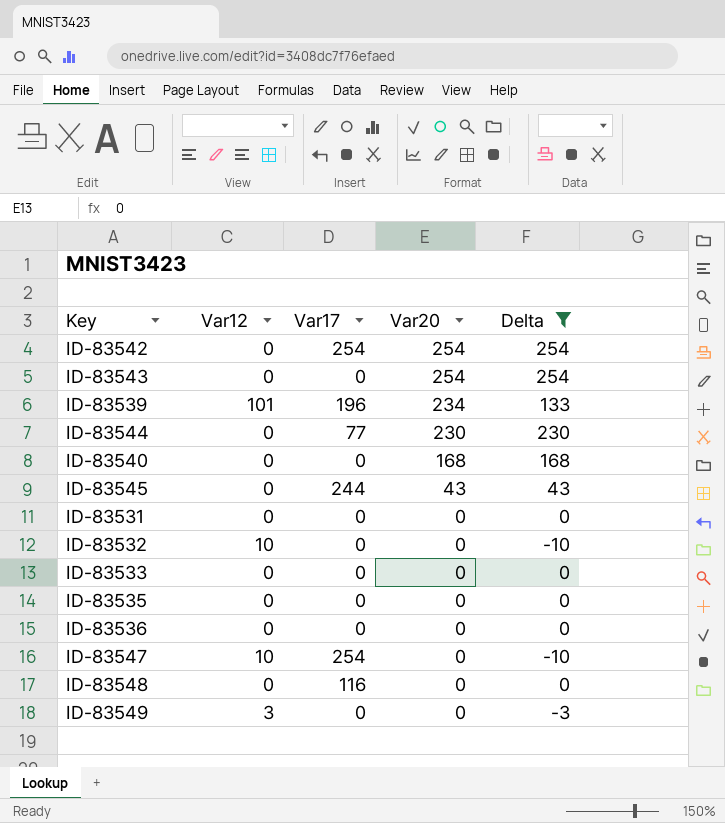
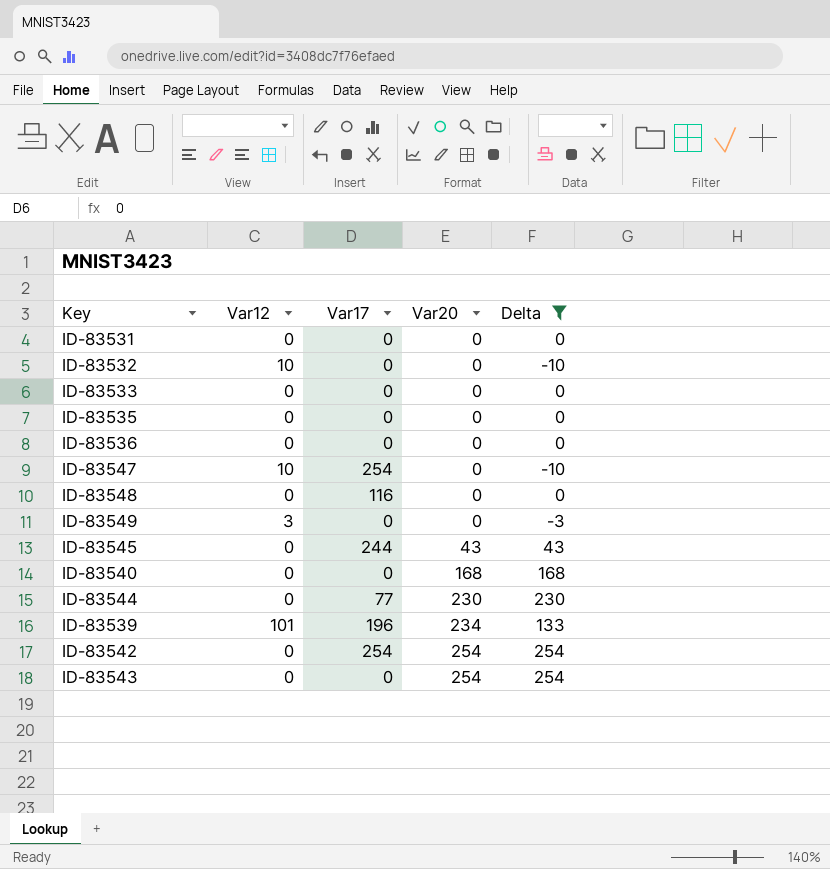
row order: Var20 descending -> Var20 ascending

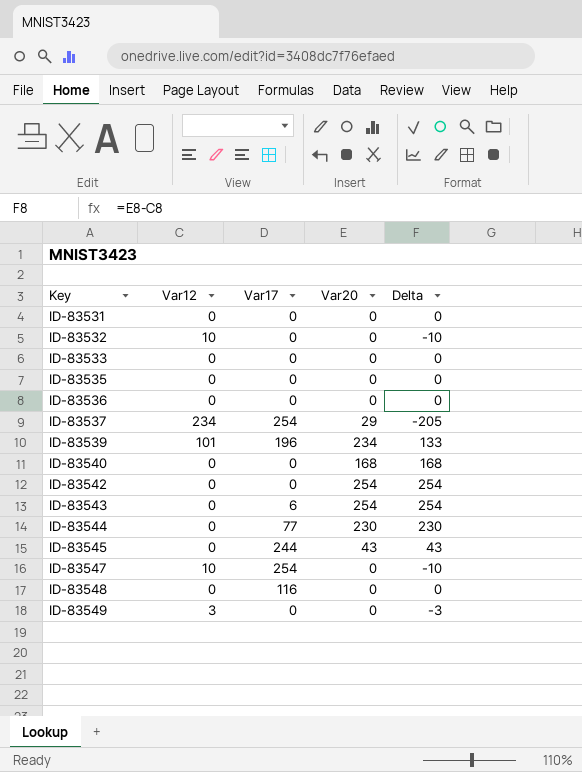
filter: Delta != -205 -> none
row order: Var20 ascending -> Key ascending
ID-83542 | Var17: 254 -> 0
ID-83543 | Var17: 0 -> 6

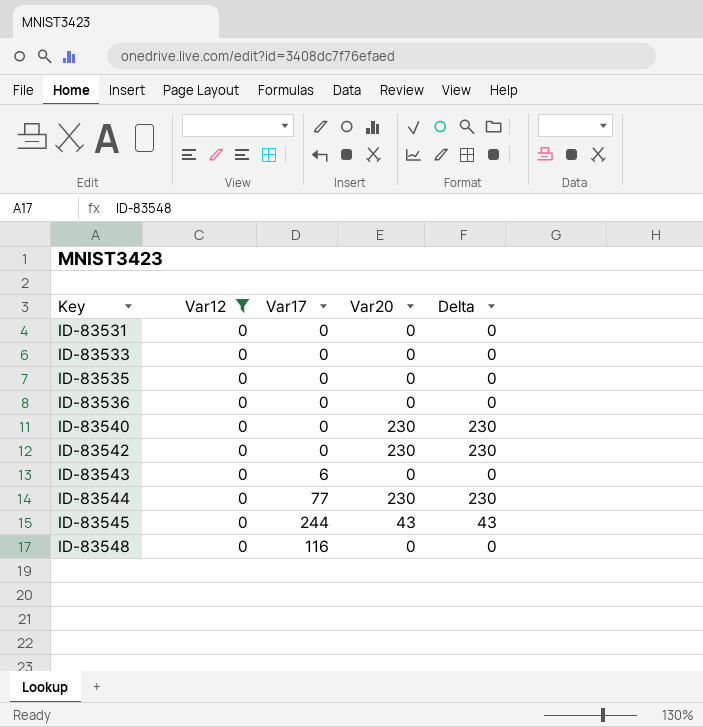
filter: none -> Var12 = 0
ID-83540 | Var20: 168 -> 230
ID-83540 | Delta: 168 -> 230
ID-83542 | Var20: 254 -> 230
ID-83542 | Delta: 254 -> 230
ID-83543 | Var20: 254 -> 0
ID-83543 | Delta: 254 -> 0

